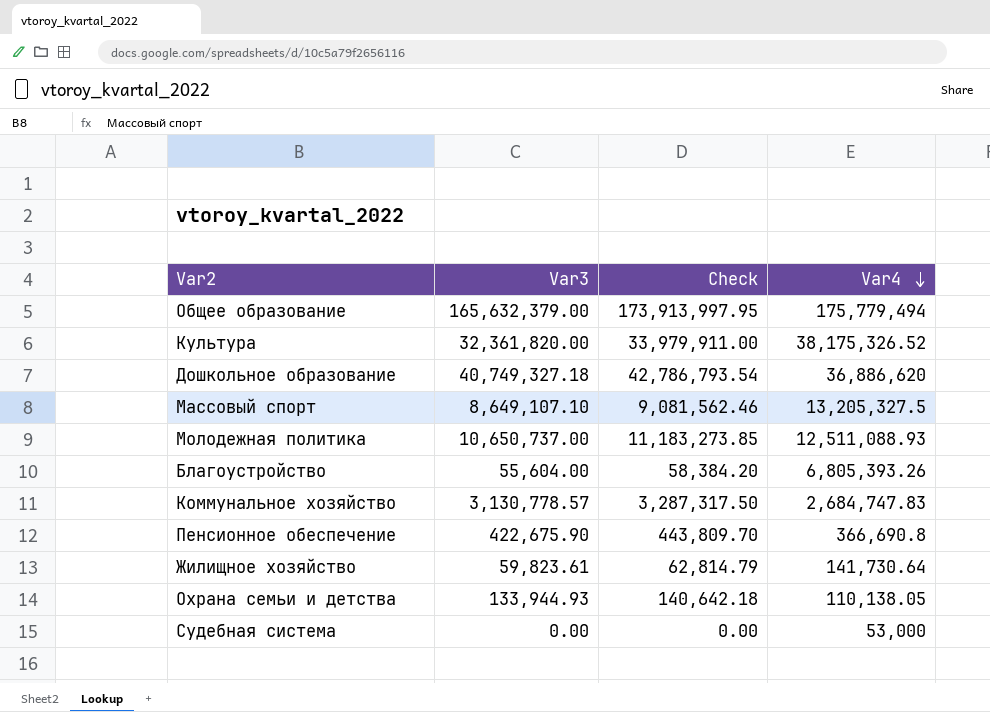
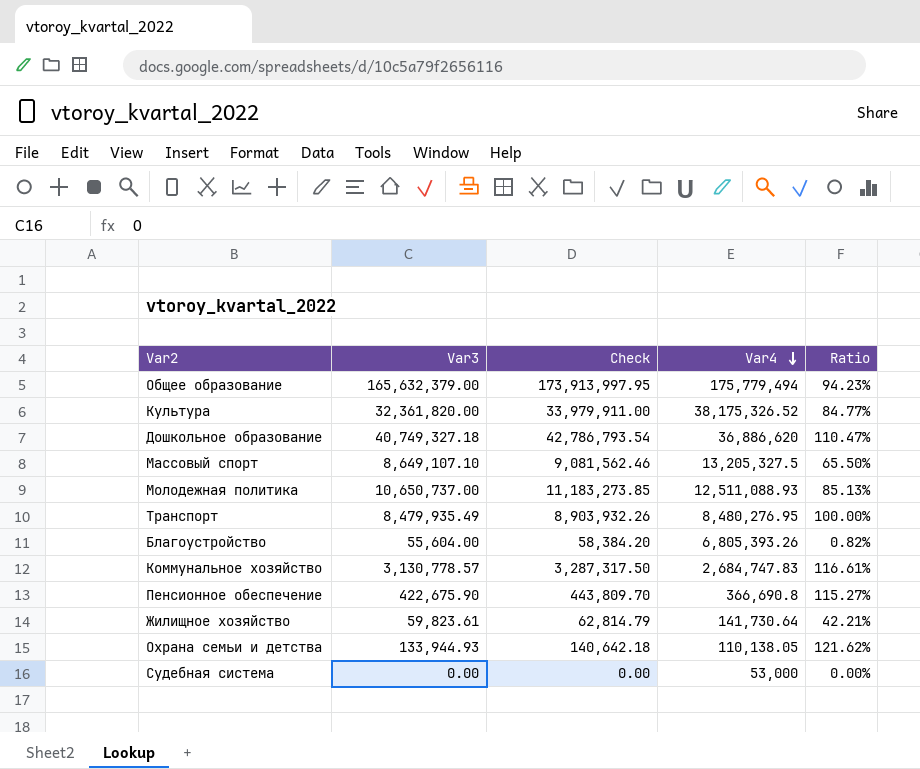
column Ratio | formula: none -> [Var3] / [Var4]
row Транспорт: none -> 8,479,935.49 | 8,903,932.26 | 8,480,276.95 | 100.00%

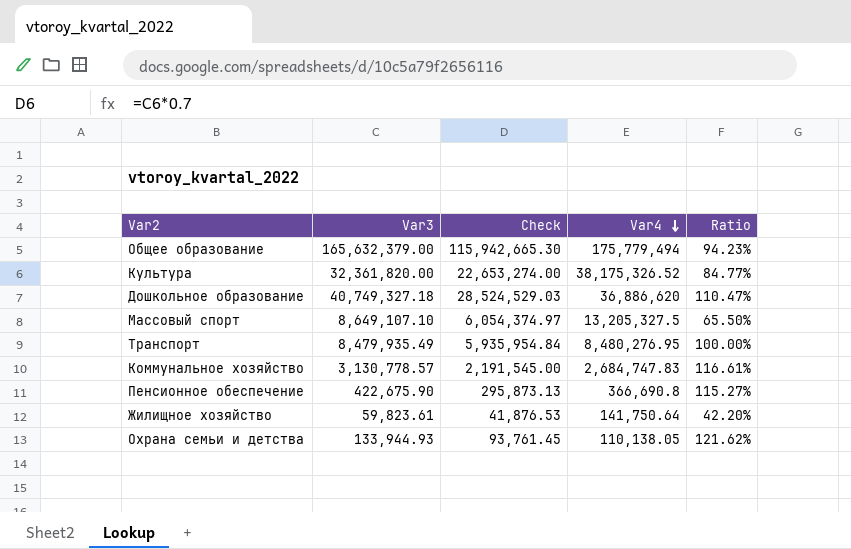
column Check | formula: [Var3] * 1.05 -> [Var3] * 0.7
row Молодежная политика: 10,650,737.00 | 11,183,273.85 | 12,511,088.93 | 85.13% -> none
row Благоустройство: 55,604.00 | 58,384.20 | 6,805,393.26 | 0.82% -> none
row Судебная система: 0.00 | 0.00 | 53,000 | 0.00% -> none
Жилищное хозяйство | Var4: 141,730.64 -> 141,750.64
Жилищное хозяйство | Ratio: 42.21% -> 42.20%

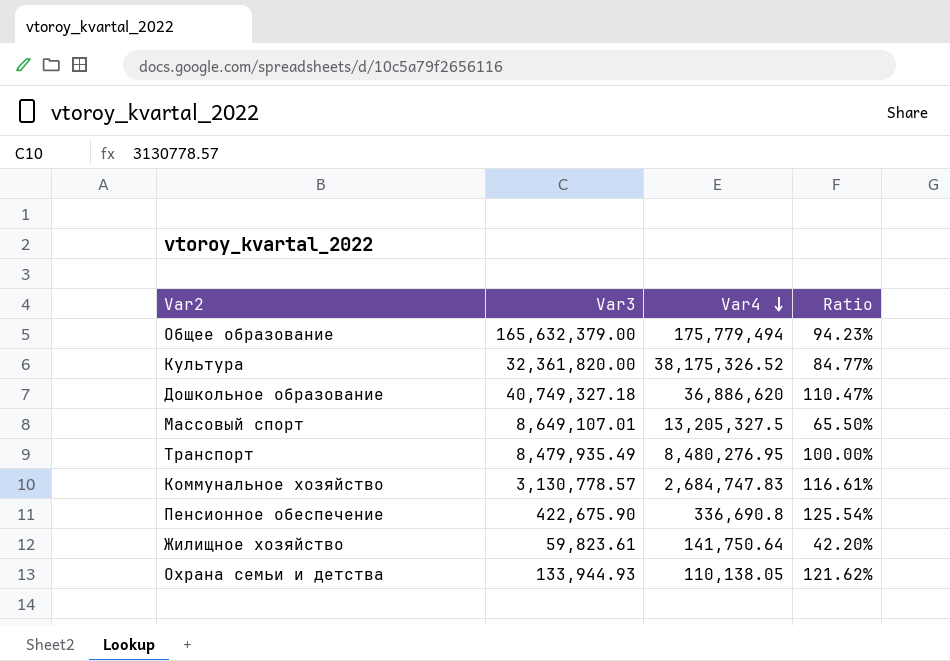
column Check | formula: [Var3] * 0.7 -> none
Массовый спорт | Var3: 8,649,107.10 -> 8,649,107.01
Пенсионное обеспечение | Var4: 366,690.8 -> 336,690.8
Пенсионное обеспечение | Ratio: 115.27% -> 125.54%

